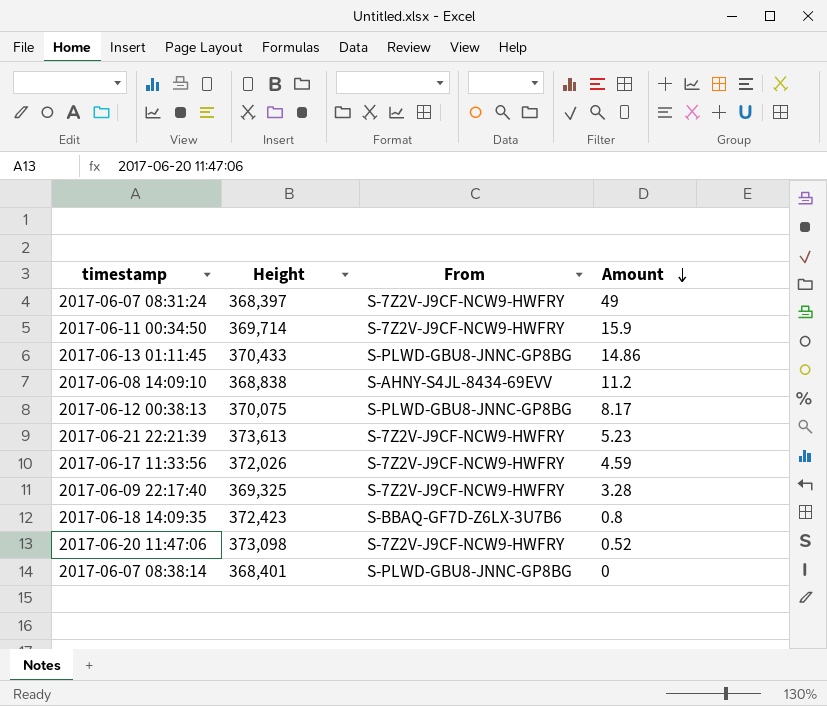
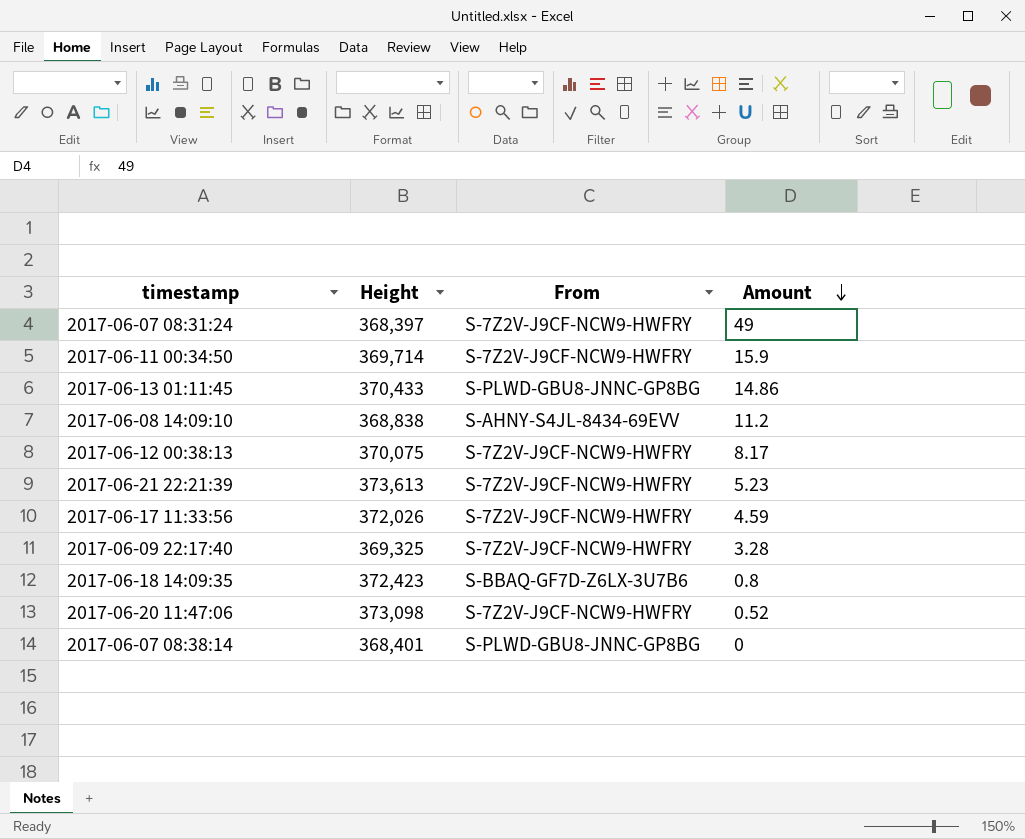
2017-06-12 00:38:13 | From: S-PLWD-GBU8-JNNC-GP8BG -> S-7Z2V-J9CF-NCW9-HWFRY

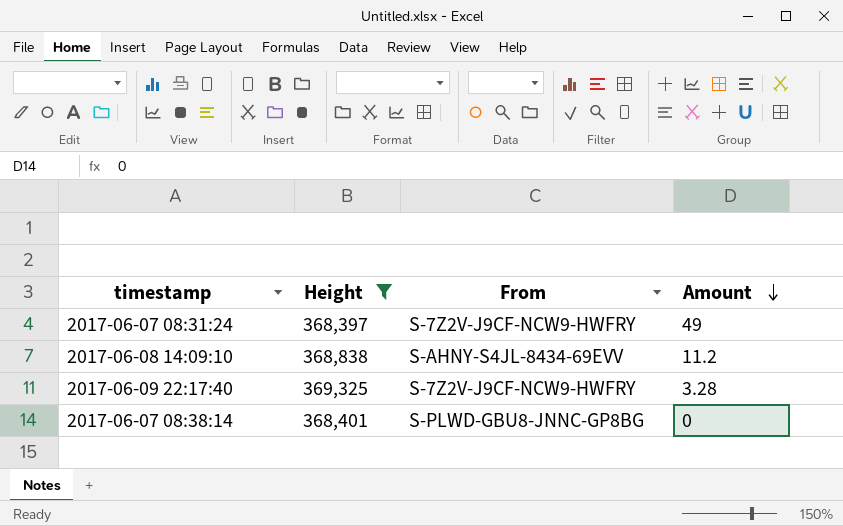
filter: none -> Height <= 369,325

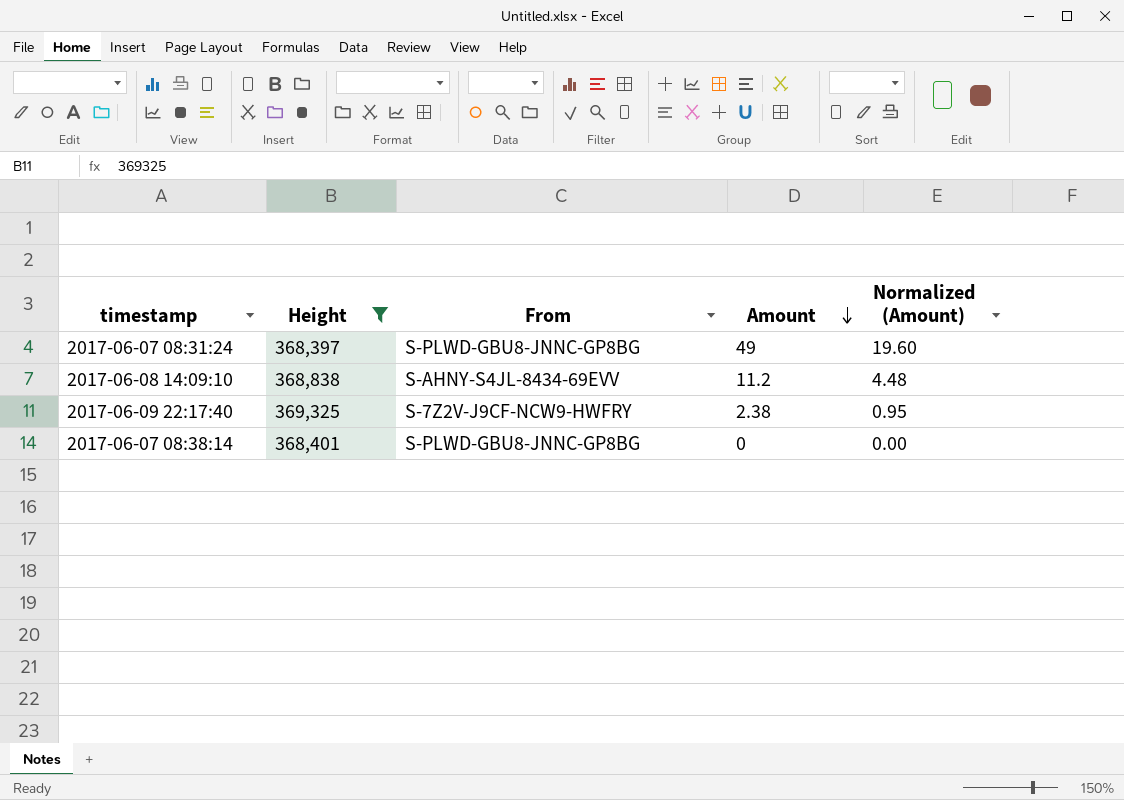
column Normalized (Amount) | formula: none -> [Amount] * 0.4
2017-06-07 08:31:24 | From: S-7Z2V-J9CF-NCW9-HWFRY -> S-PLWD-GBU8-JNNC-GP8BG
2017-06-09 22:17:40 | Amount: 3.28 -> 2.38

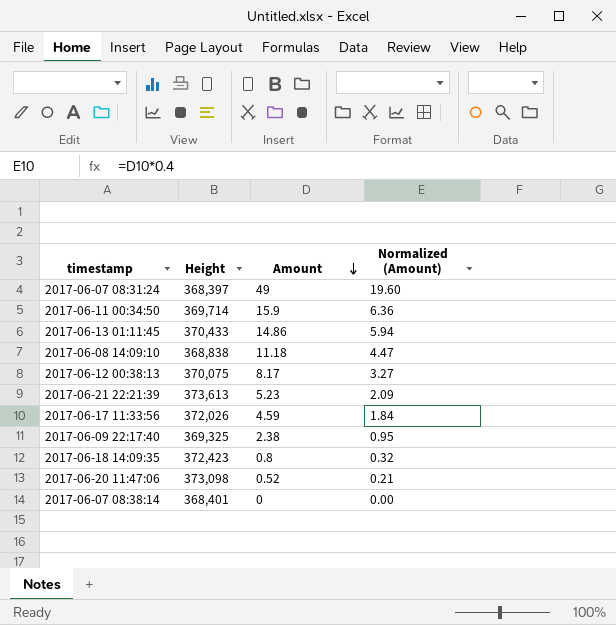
filter: Height <= 369,325 -> none
column From | position: 3 -> none
2017-06-08 14:09:10 | Amount: 11.2 -> 11.18
2017-06-08 14:09:10 | Normalized (Amount): 4.48 -> 4.47

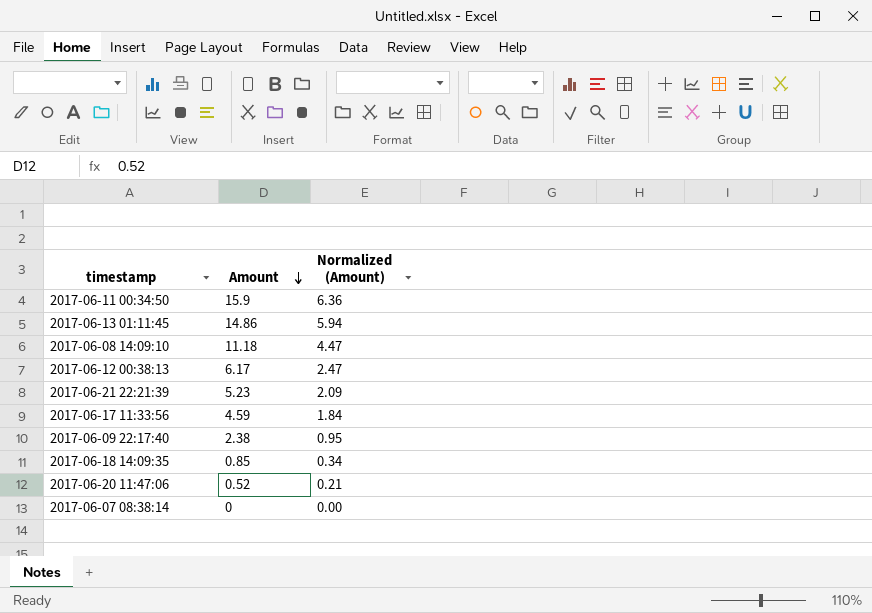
column Height | position: 2 -> none
row 2017-06-07 08:31:24: 368,397 | 49 | 19.60 -> none
2017-06-12 00:38:13 | Amount: 8.17 -> 6.17
2017-06-12 00:38:13 | Normalized (Amount): 3.27 -> 2.47
2017-06-18 14:09:35 | Amount: 0.8 -> 0.85
2017-06-18 14:09:35 | Normalized (Amount): 0.32 -> 0.34

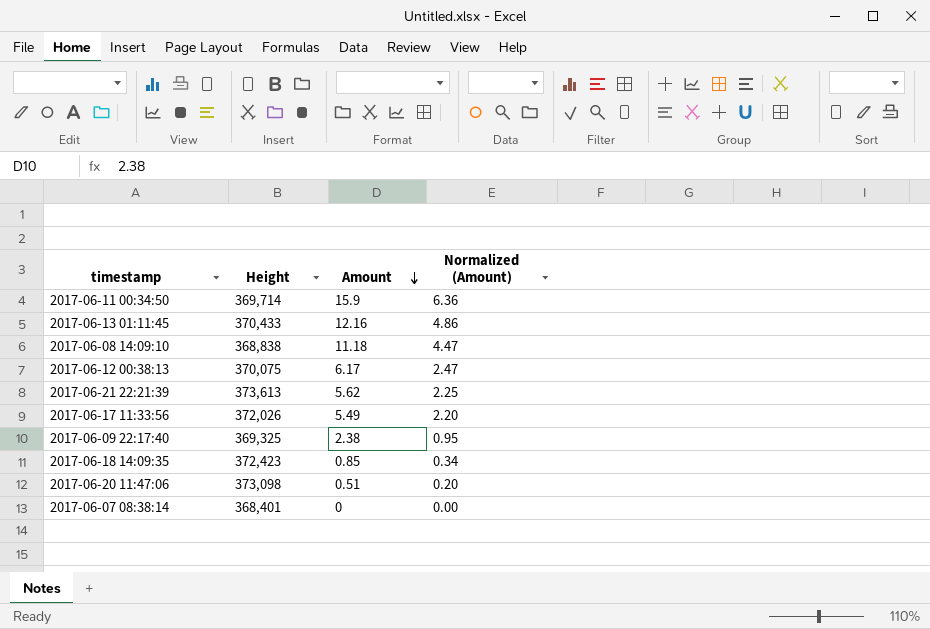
column Height | position: none -> 2
2017-06-13 01:11:45 | Amount: 14.86 -> 12.16
2017-06-13 01:11:45 | Normalized (Amount): 5.94 -> 4.86
2017-06-21 22:21:39 | Amount: 5.23 -> 5.62
2017-06-21 22:21:39 | Normalized (Amount): 2.09 -> 2.25
2017-06-17 11:33:56 | Amount: 4.59 -> 5.49
2017-06-17 11:33:56 | Normalized (Amount): 1.84 -> 2.20
2017-06-20 11:47:06 | Amount: 0.52 -> 0.51
2017-06-20 11:47:06 | Normalized (Amount): 0.21 -> 0.20

